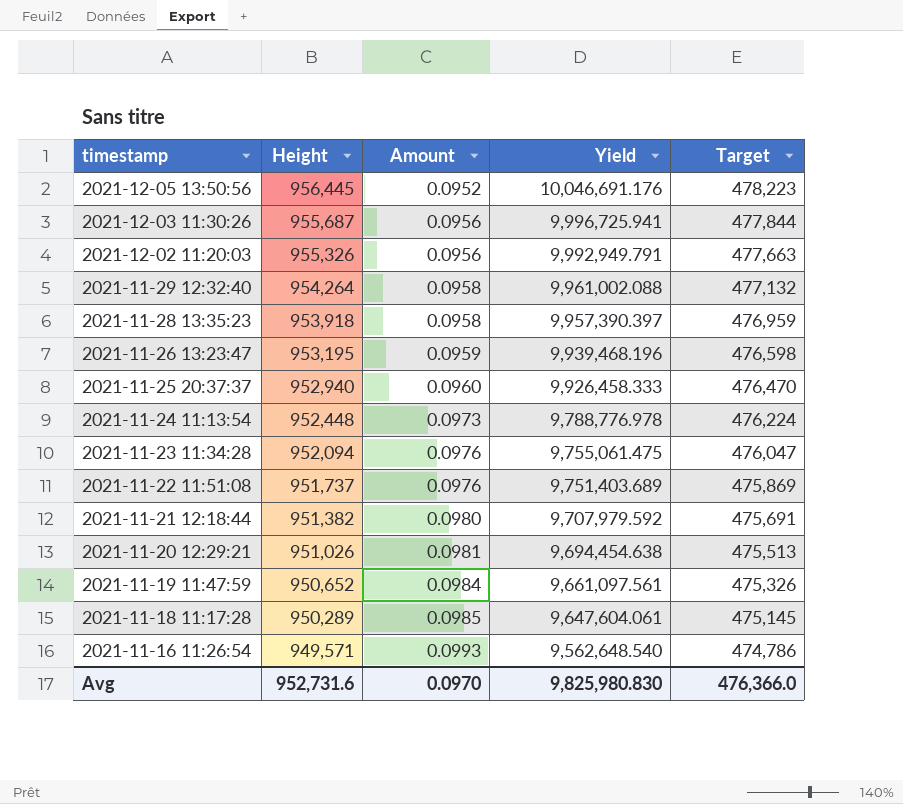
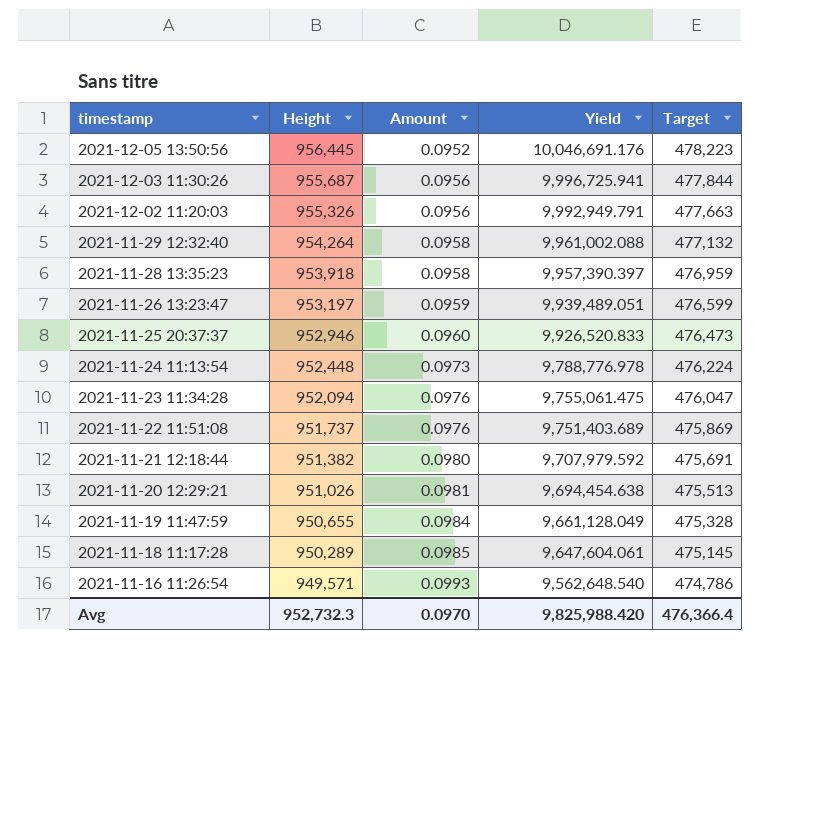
2021-11-26 13:23:47 | Height: 953,195 -> 953,197
2021-11-26 13:23:47 | Yield: 9,939,468.196 -> 9,939,489.051
2021-11-26 13:23:47 | Target: 476,598 -> 476,599
2021-11-25 20:37:37 | Height: 952,940 -> 952,946
2021-11-25 20:37:37 | Yield: 9,926,458.333 -> 9,926,520.833
2021-11-25 20:37:37 | Target: 476,470 -> 476,473
2021-11-19 11:47:59 | Height: 950,652 -> 950,655
2021-11-19 11:47:59 | Yield: 9,661,097.561 -> 9,661,128.049
2021-11-19 11:47:59 | Target: 475,326 -> 475,328
Avg | Height: 952,731.6 -> 952,732.3
Avg | Yield: 9,825,980.830 -> 9,825,988.420
Avg | Target: 476,366.0 -> 476,366.4

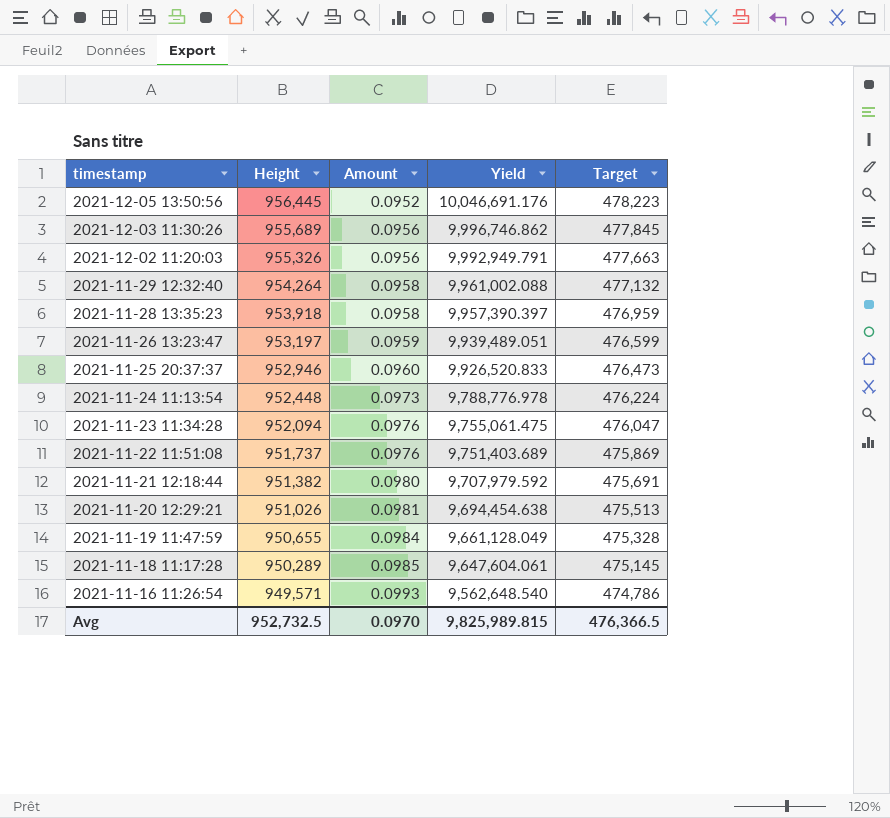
2021-12-03 11:30:26 | Height: 955,687 -> 955,689
2021-12-03 11:30:26 | Yield: 9,996,725.941 -> 9,996,746.862
2021-12-03 11:30:26 | Target: 477,844 -> 477,845
Avg | Height: 952,732.3 -> 952,732.5
Avg | Yield: 9,825,988.420 -> 9,825,989.815
Avg | Target: 476,366.4 -> 476,366.5

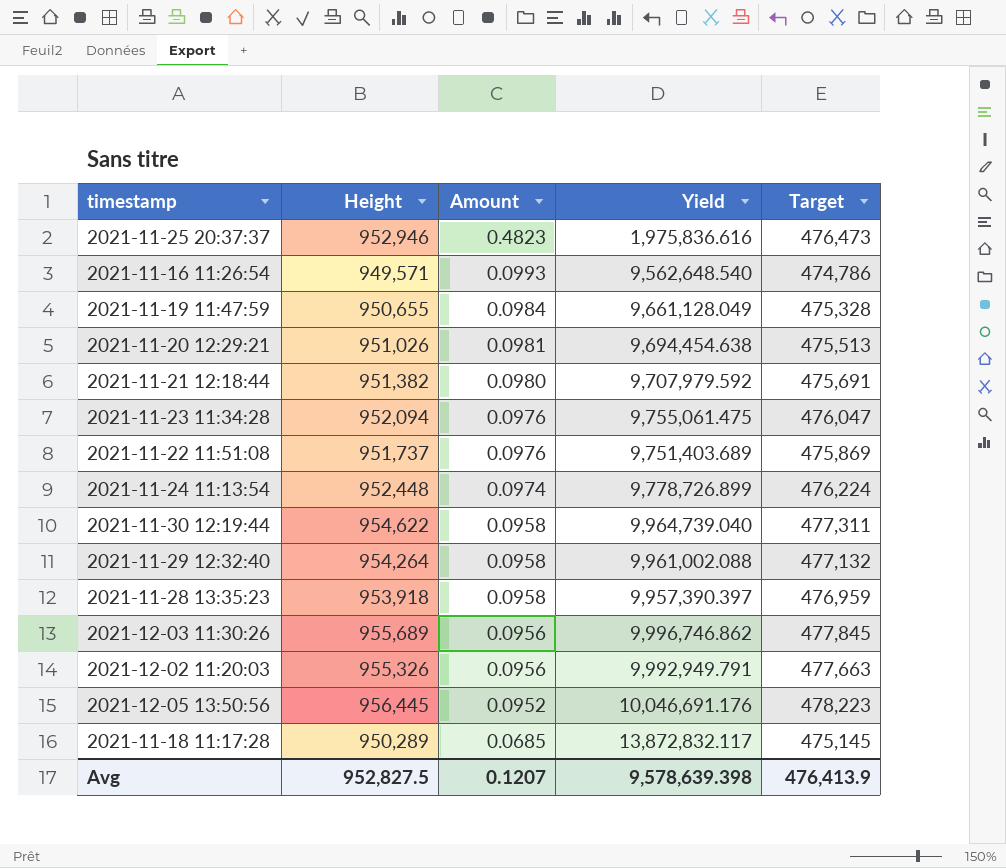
row order: timestamp descending -> Amount descending
row 2021-11-26 13:23:47: 953,197 | 0.0959 | 9,939,489.051 | 476,599 -> none
2021-11-25 20:37:37 | Amount: 0.0960 -> 0.4823
2021-11-25 20:37:37 | Yield: 9,926,520.833 -> 1,975,836.616
2021-11-24 11:13:54 | Amount: 0.0973 -> 0.0974
2021-11-24 11:13:54 | Yield: 9,788,776.978 -> 9,778,726.899
row 2021-11-30 12:19:44: none -> 954,622 | 0.0958 | 9,964,739.040 | 477,311
2021-11-18 11:17:28 | Amount: 0.0985 -> 0.0685
2021-11-18 11:17:28 | Yield: 9,647,604.061 -> 13,872,832.117
Avg | Height: 952,732.5 -> 952,827.5
Avg | Amount: 0.0970 -> 0.1207
Avg | Yield: 9,825,989.815 -> 9,578,639.398
Avg | Target: 476,366.5 -> 476,413.9

